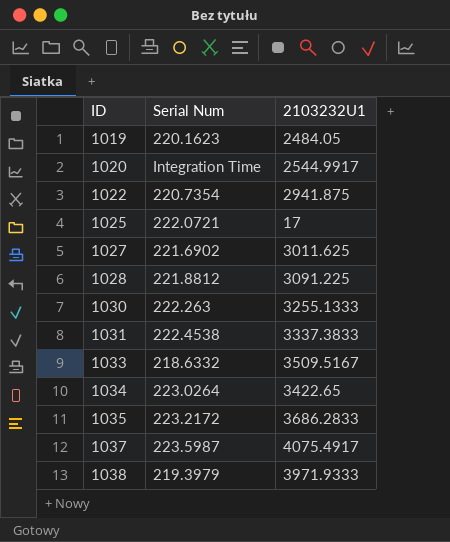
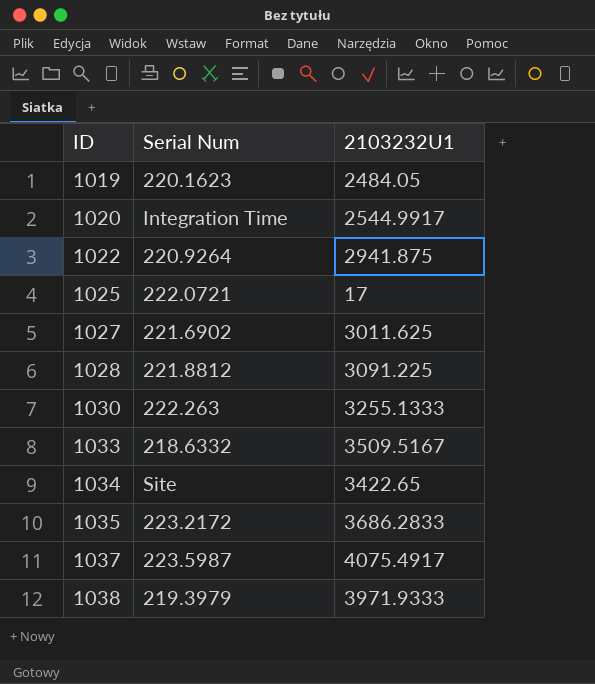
row 1031: 222.4538 | 3337.3833 -> none
1022 | Serial Num: 220.7354 -> 220.9264
1034 | Serial Num: 223.0264 -> Site

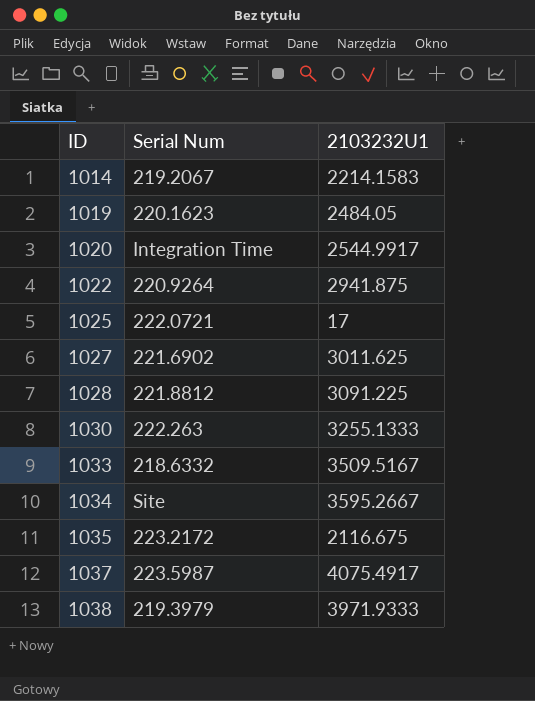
row 1014: none -> 219.2067 | 2214.1583
1034 | 2103232U1: 3422.65 -> 3595.2667
1035 | 2103232U1: 3686.2833 -> 2116.675

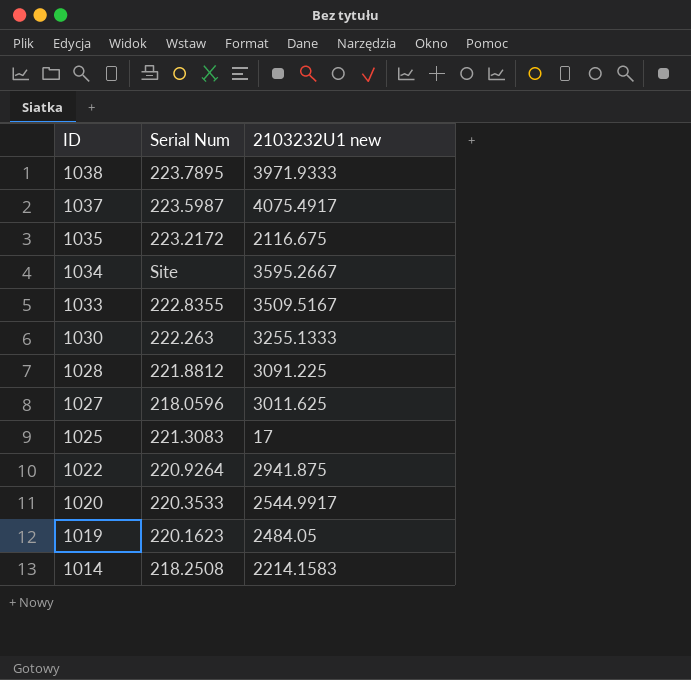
row order: ID ascending -> ID descending
column name: 2103232U1 -> 2103232U1 new
1038 | Serial Num: 219.3979 -> 223.7895
1033 | Serial Num: 218.6332 -> 222.8355
1027 | Serial Num: 221.6902 -> 218.0596
1025 | Serial Num: 222.0721 -> 221.3083
1020 | Serial Num: Integration Time -> 220.3533
1014 | Serial Num: 219.2067 -> 218.2508

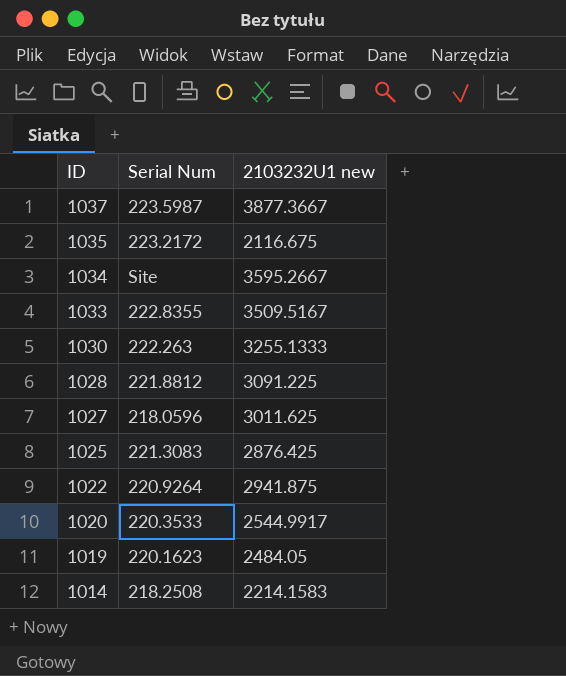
row 1038: 223.7895 | 3971.9333 -> none
1037 | 2103232U1 new: 4075.4917 -> 3877.3667
1025 | 2103232U1 new: 17 -> 2876.425

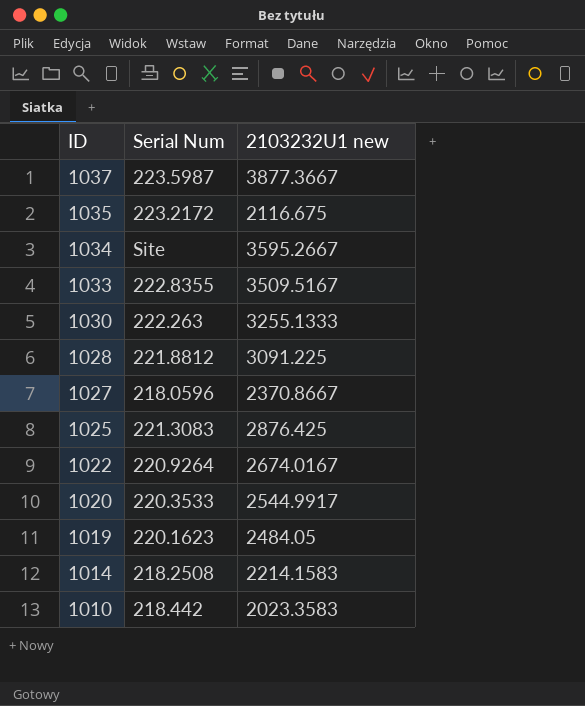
1027 | 2103232U1 new: 3011.625 -> 2370.8667
1022 | 2103232U1 new: 2941.875 -> 2674.0167
row 1010: none -> 218.442 | 2023.3583

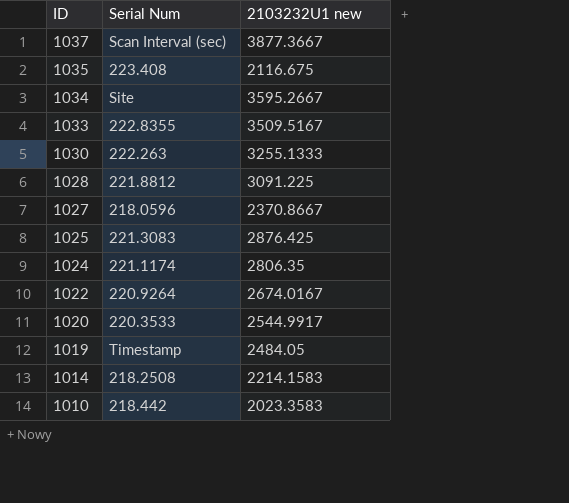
1037 | Serial Num: 223.5987 -> Scan Interval (sec)
1035 | Serial Num: 223.2172 -> 223.408
row 1024: none -> 221.1174 | 2806.35
1019 | Serial Num: 220.1623 -> Timestamp

